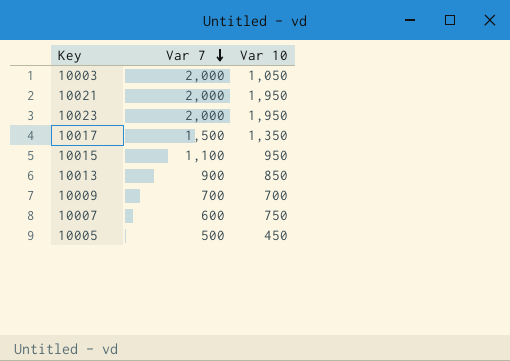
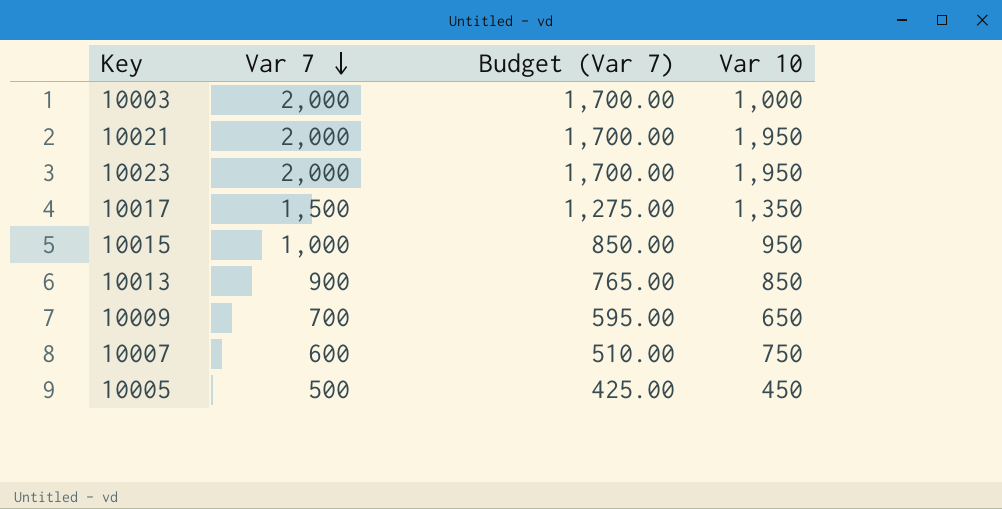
column Budget (Var 7) | formula: none -> [Var 7] * 0.85
10003 | Var 10: 1,050 -> 1,000
10015 | Var 7: 1,100 -> 1,000
10009 | Var 10: 700 -> 650

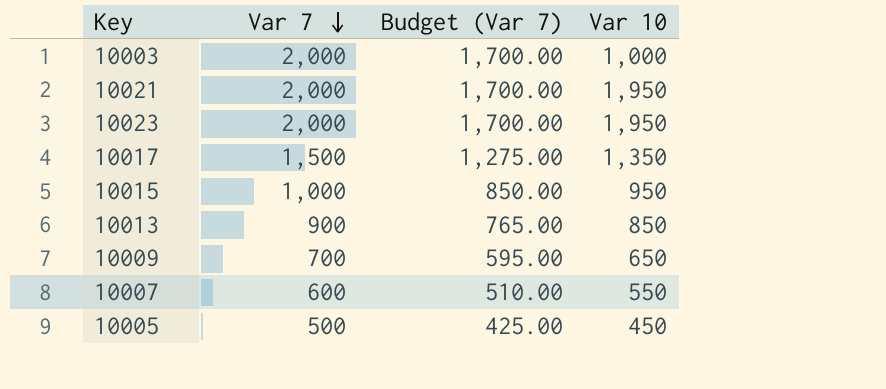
10007 | Var 10: 750 -> 550

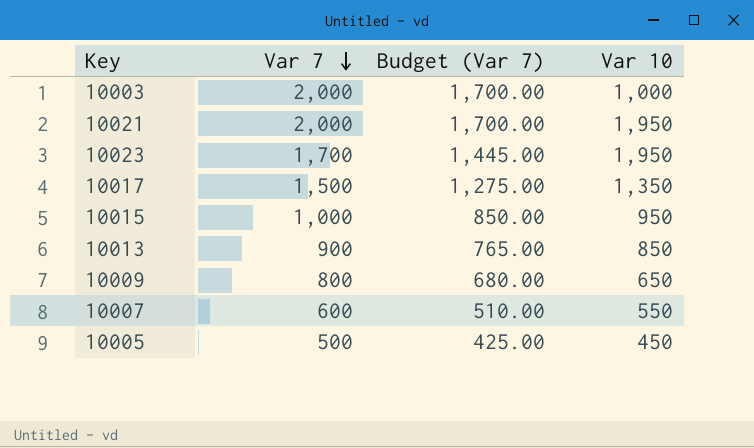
10023 | Var 7: 2,000 -> 1,700
10023 | Budget (Var 7): 1,700.00 -> 1,445.00
10009 | Var 7: 700 -> 800
10009 | Budget (Var 7): 595.00 -> 680.00

